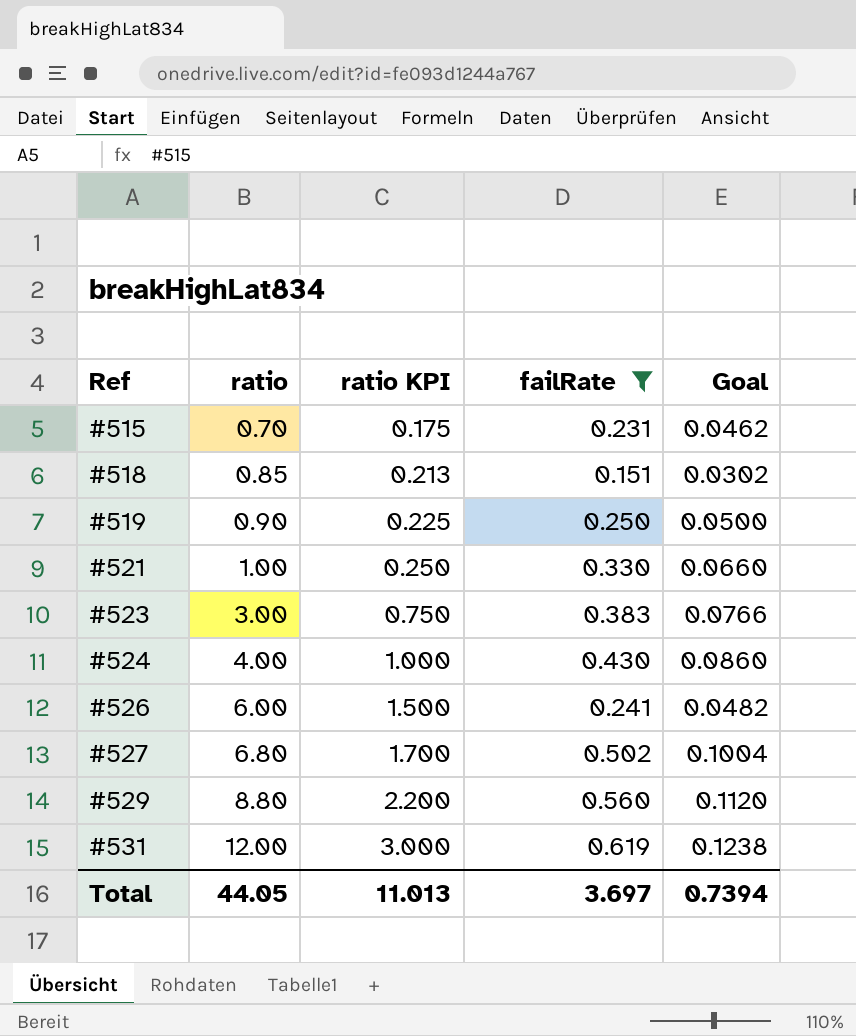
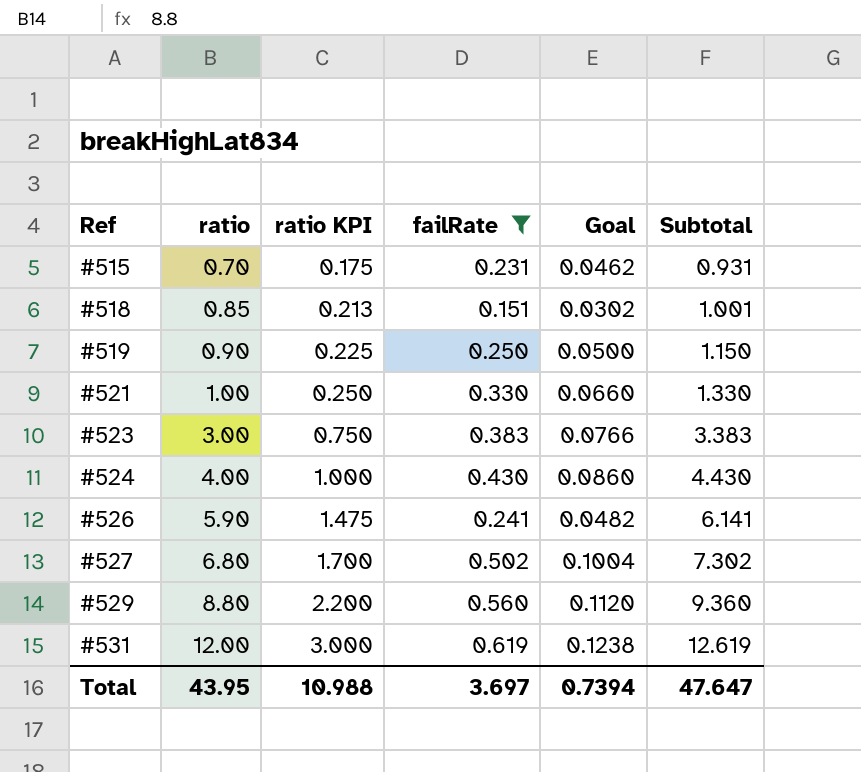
column Subtotal | formula: none -> [ratio] + [failRate]
#526 | ratio: 6.00 -> 5.90
#526 | ratio KPI: 1.500 -> 1.475
Total | ratio: 44.05 -> 43.95
Total | ratio KPI: 11.013 -> 10.988

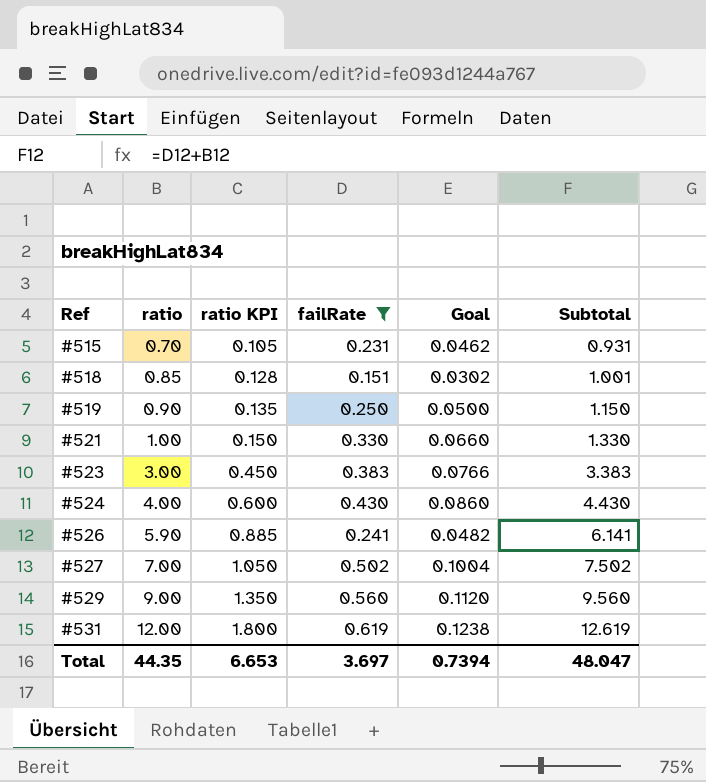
column ratio KPI | formula: [ratio] * 0.25 -> [ratio] * 0.15
#527 | ratio: 6.80 -> 7.00
#527 | Subtotal: 7.302 -> 7.502
#529 | ratio: 8.80 -> 9.00
#529 | Subtotal: 9.360 -> 9.560
Total | ratio: 43.95 -> 44.35
Total | ratio KPI: 10.988 -> 6.653
Total | Subtotal: 47.647 -> 48.047

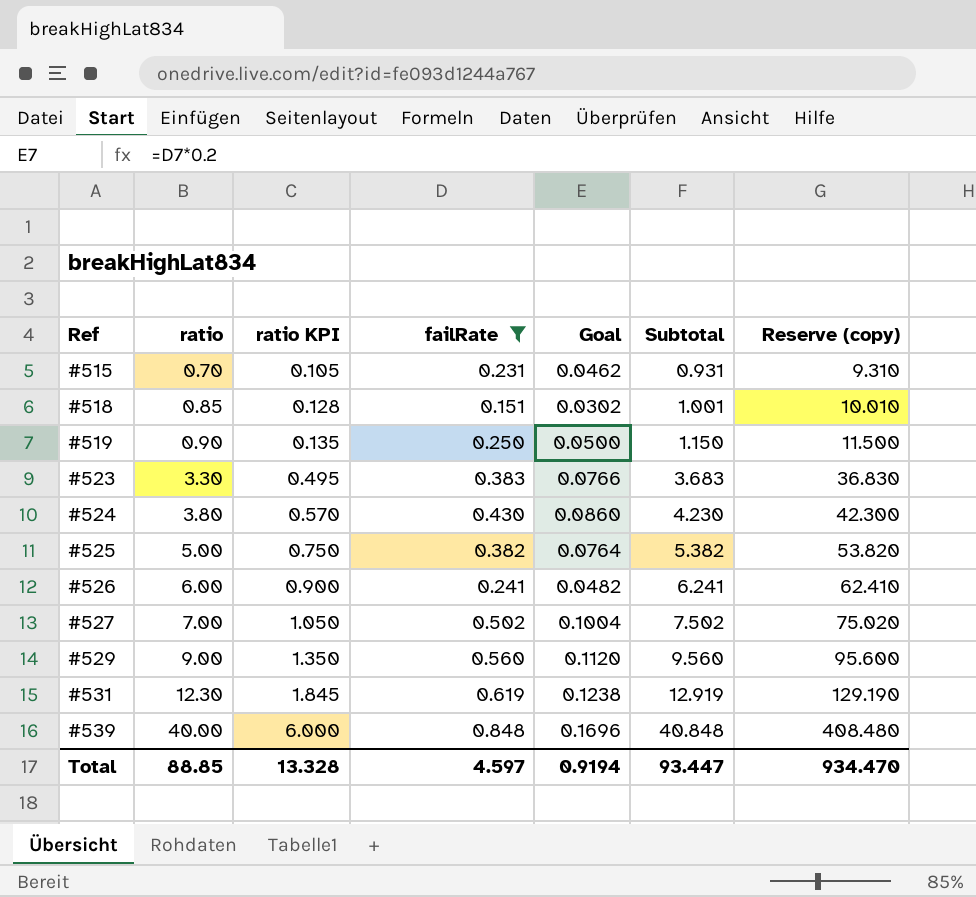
column Reserve (copy) | formula: none -> [Subtotal] * 10
row #521: 1.00 | 0.150 | 0.330 | 0.0660 | 1.330 -> none
#523 | ratio: 3.00 -> 3.30
#523 | ratio KPI: 0.450 -> 0.495
#523 | Subtotal: 3.383 -> 3.683
#524 | ratio: 4.00 -> 3.80
#524 | ratio KPI: 0.600 -> 0.570
#524 | Subtotal: 4.430 -> 4.230
row #525: none -> 5.00 | 0.750 | 0.382 | 0.0764 | 5.382 | 53.820
#526 | ratio: 5.90 -> 6.00
#526 | ratio KPI: 0.885 -> 0.900
#526 | Subtotal: 6.141 -> 6.241
#531 | ratio: 12.00 -> 12.30
#531 | ratio KPI: 1.800 -> 1.845
#531 | Subtotal: 12.619 -> 12.919
row #539: none -> 40.00 | 6.000 | 0.848 | 0.1696 | 40.848 | 408.480
Total | ratio: 44.35 -> 88.85
Total | ratio KPI: 6.653 -> 13.328
Total | failRate: 3.697 -> 4.597
Total | Goal: 0.7394 -> 0.9194
Total | Subtotal: 48.047 -> 93.447

